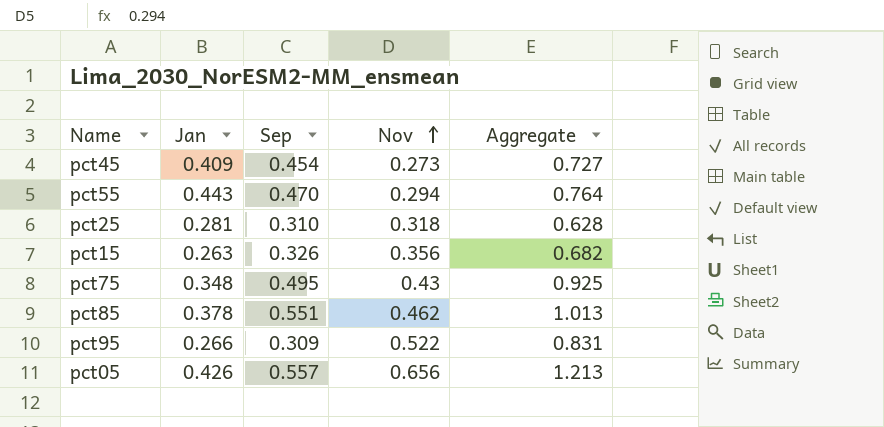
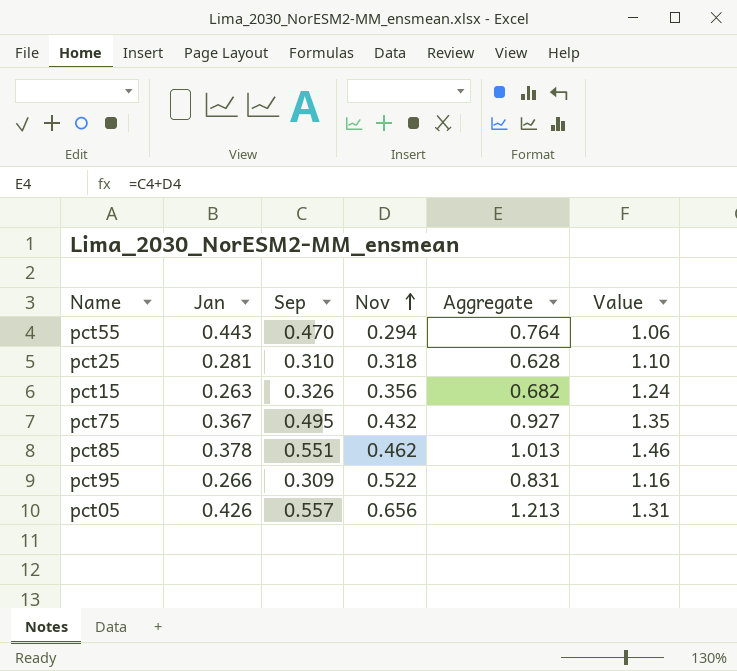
column Value | formula: none -> [Sep] / [Jan]
row pct45: 0.409 | 0.454 | 0.273 | 0.727 -> none
pct75 | Jan: 0.348 -> 0.367
pct75 | Nov: 0.43 -> 0.432
pct75 | Aggregate: 0.925 -> 0.927

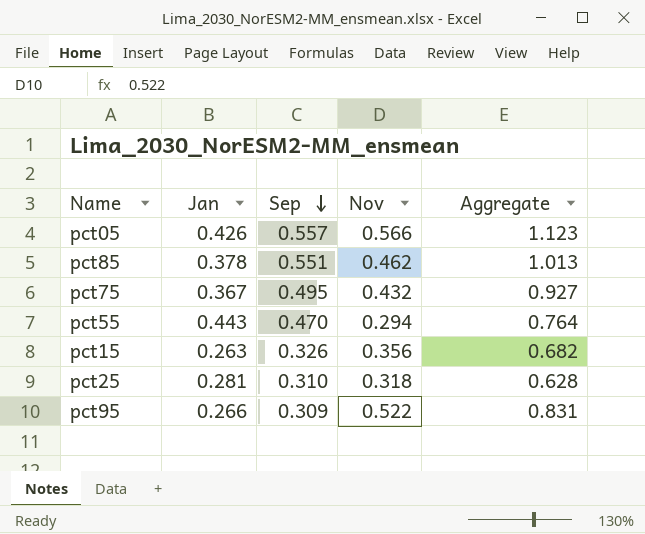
row order: Nov ascending -> Sep descending
column Value | formula: [Sep] / [Jan] -> none
pct05 | Nov: 0.656 -> 0.566
pct05 | Aggregate: 1.213 -> 1.123

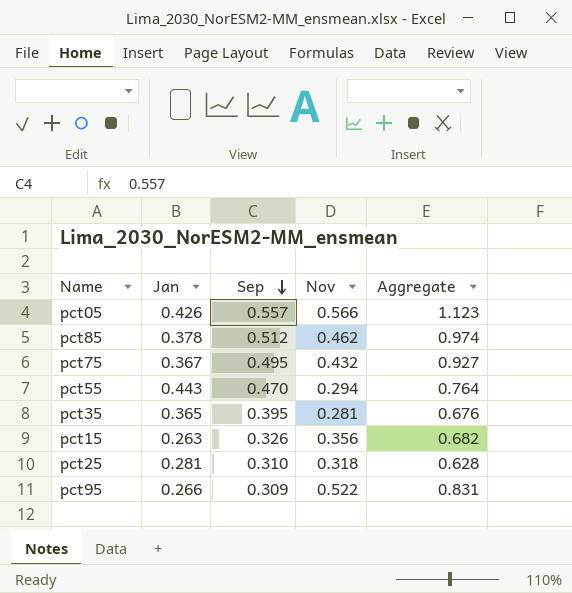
pct85 | Sep: 0.551 -> 0.512
pct85 | Aggregate: 1.013 -> 0.974
row pct35: none -> 0.365 | 0.395 | 0.281 | 0.676

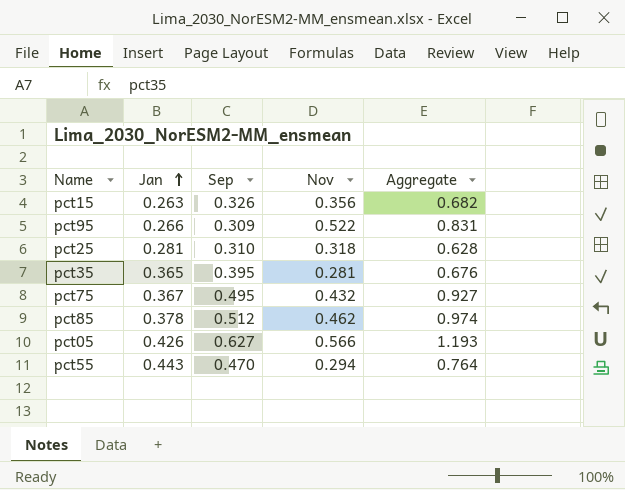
row order: Sep descending -> Jan ascending
pct05 | Sep: 0.557 -> 0.627
pct05 | Aggregate: 1.123 -> 1.193

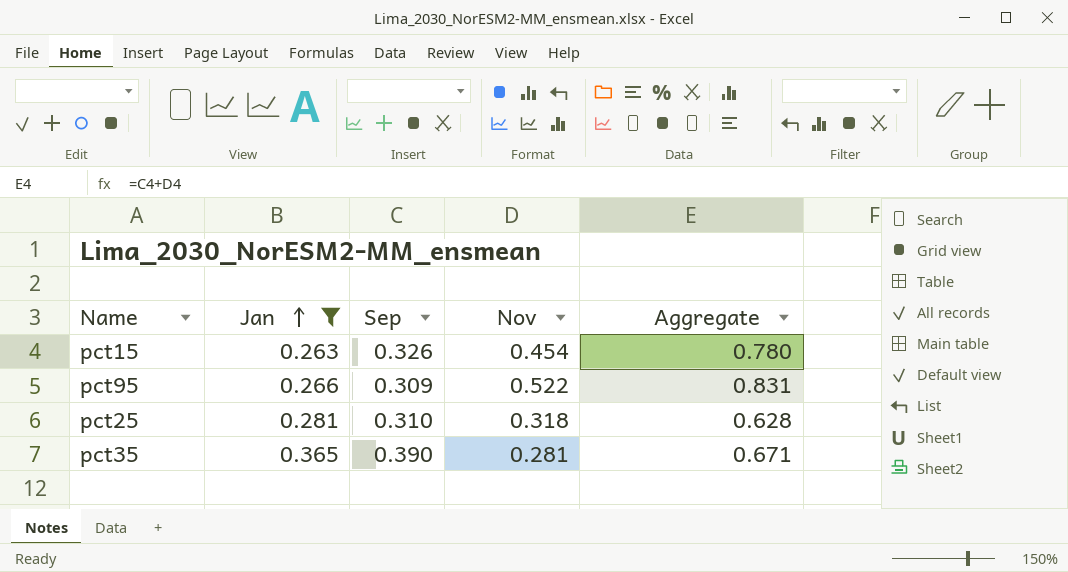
filter: none -> Jan <= 0.365
pct15 | Nov: 0.356 -> 0.454
pct15 | Aggregate: 0.682 -> 0.780
pct35 | Sep: 0.395 -> 0.390
pct35 | Aggregate: 0.676 -> 0.671

